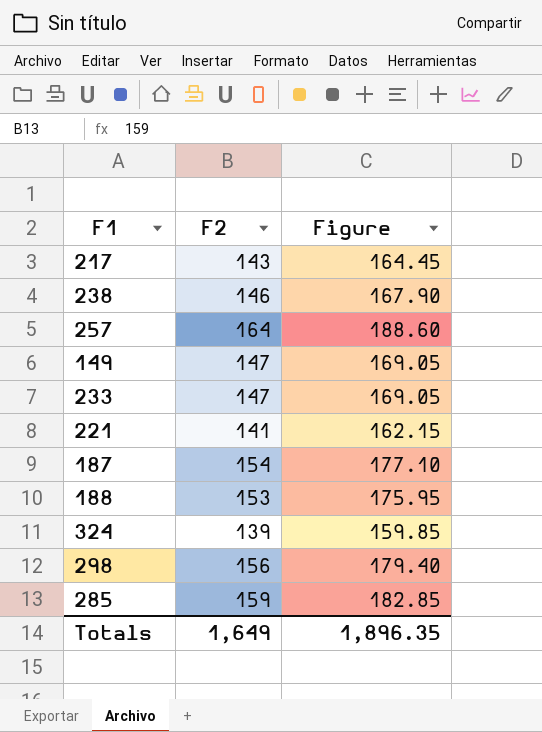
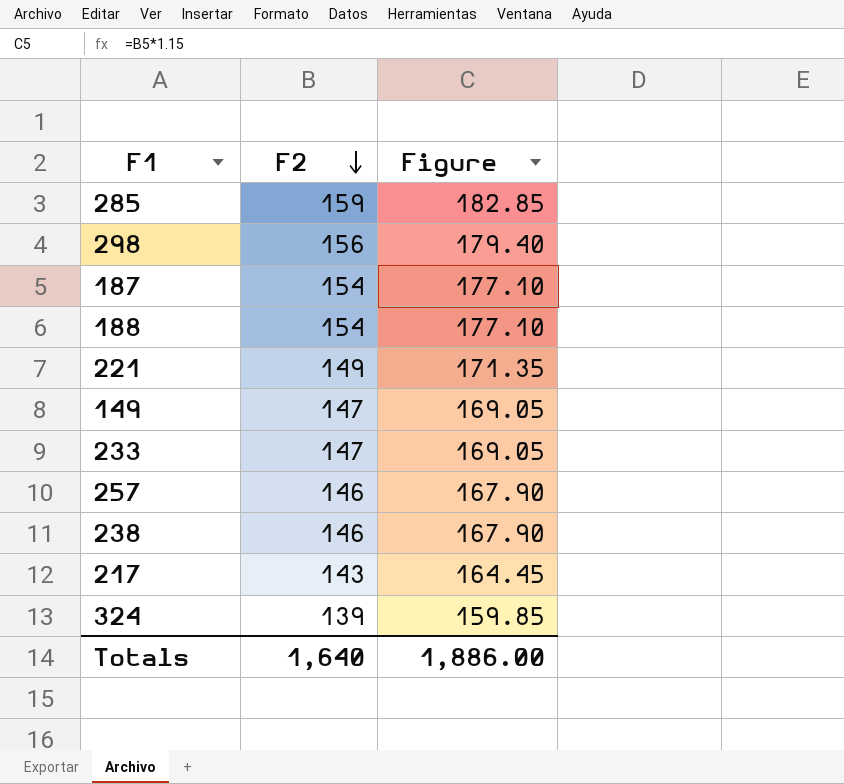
row order: none -> F2 descending
188 | F2: 153 -> 154
188 | Figure: 175.95 -> 177.10
221 | F2: 141 -> 149
221 | Figure: 162.15 -> 171.35
257 | F2: 164 -> 146
257 | Figure: 188.60 -> 167.90
Totals | F2: 1,649 -> 1,640
Totals | Figure: 1,896.35 -> 1,886.00

